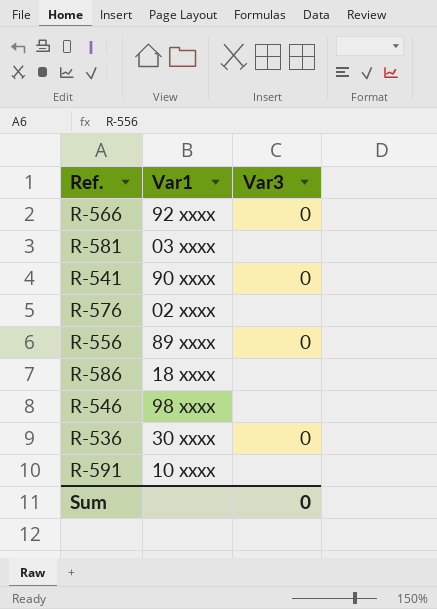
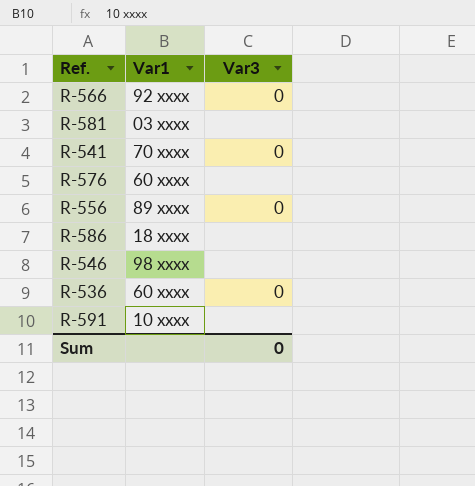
R-541 | Var1: 90 xxxx -> 70 xxxx
R-576 | Var1: 02 xxxx -> 60 xxxx
R-536 | Var1: 30 xxxx -> 60 xxxx

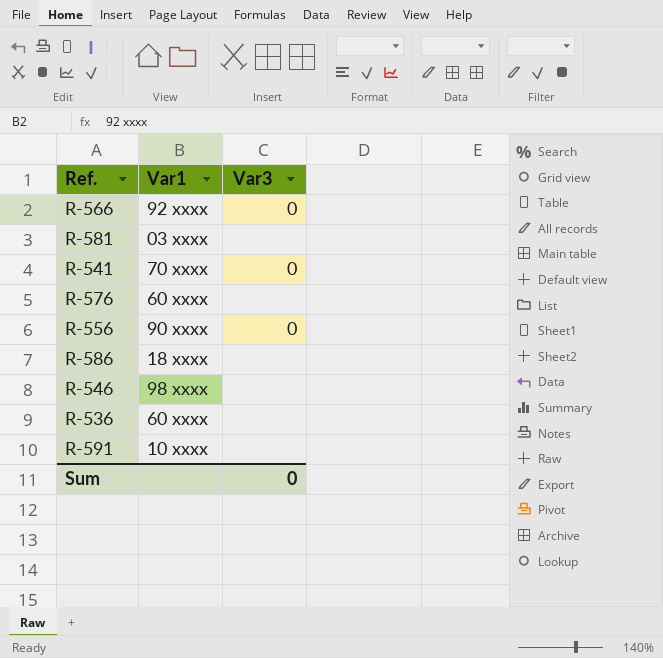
R-556 | Var1: 89 xxxx -> 90 xxxx
R-536 | Var3: 0 -> none

